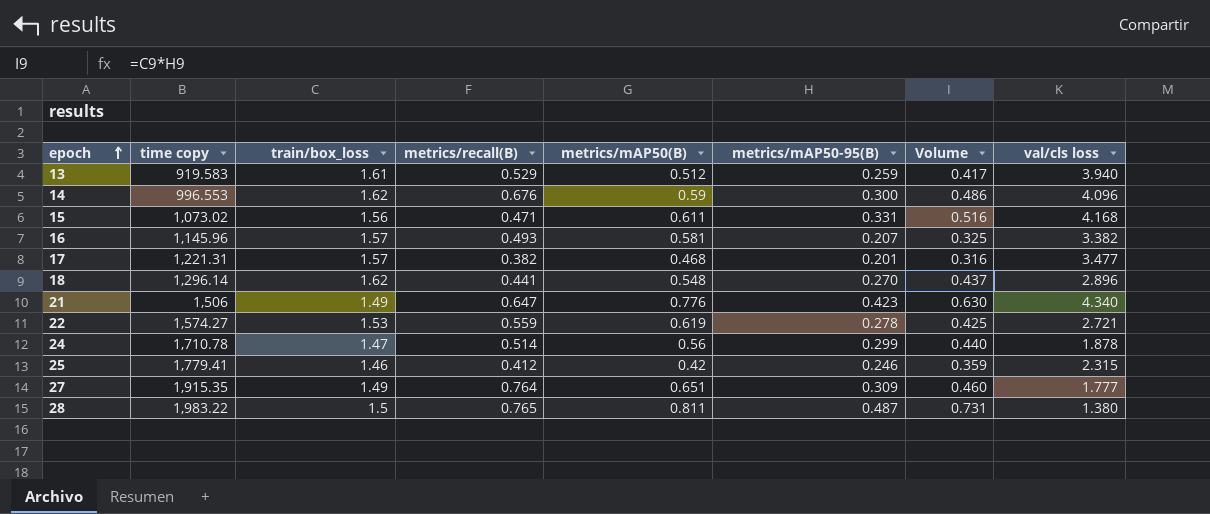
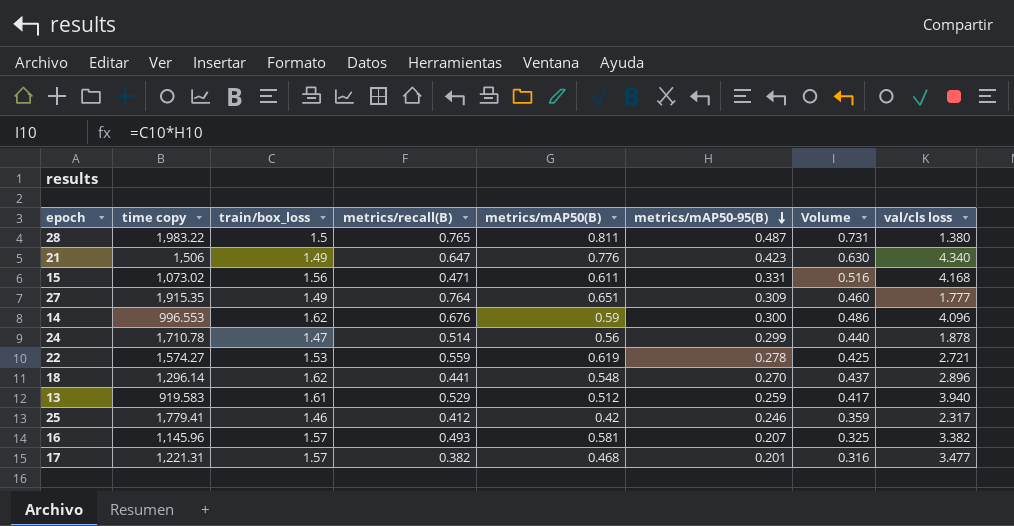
row order: epoch ascending -> metrics/mAP50-95(B) descending
25 | val/cls loss: 2.315 -> 2.317

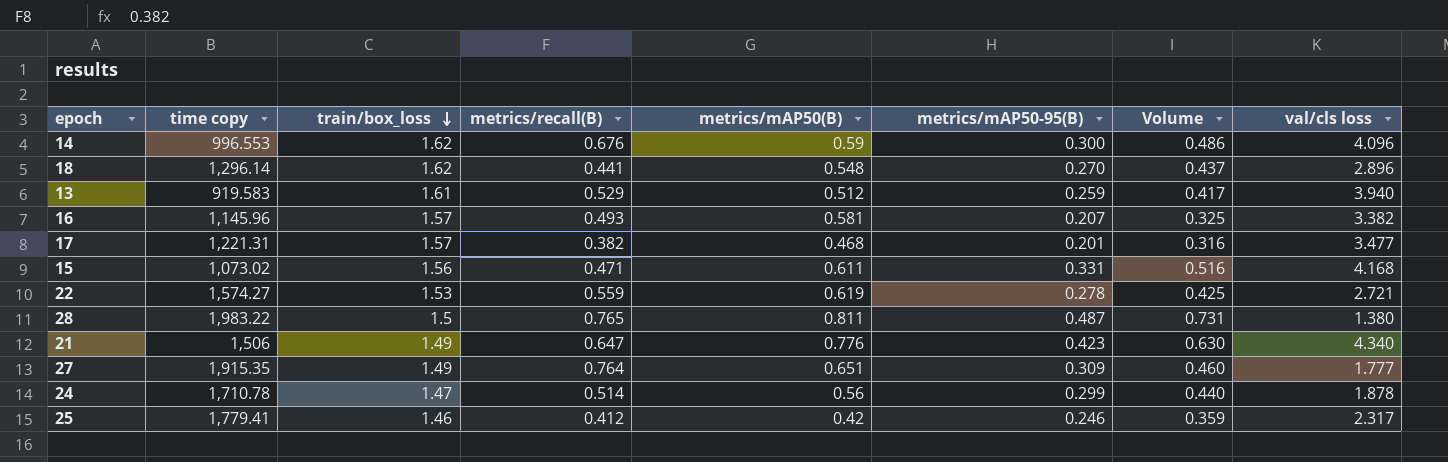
row order: metrics/mAP50-95(B) descending -> train/box_loss descending

